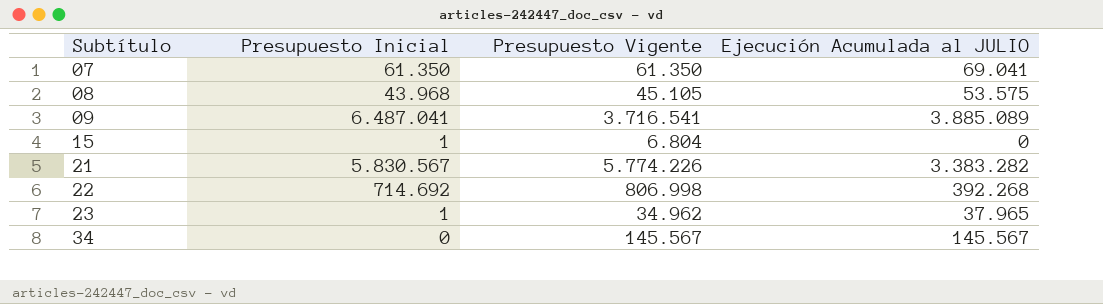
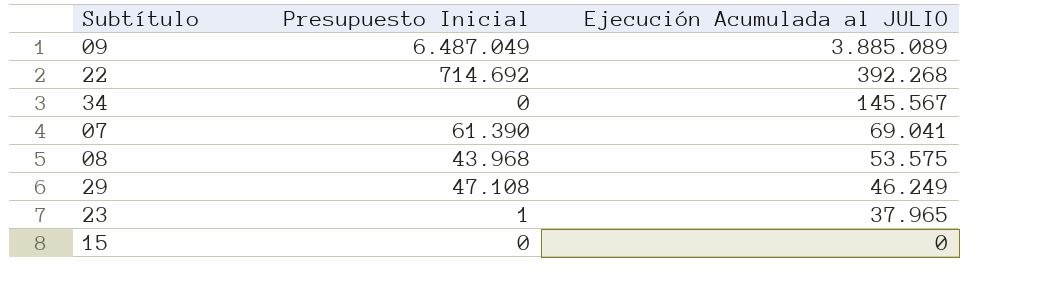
row order: Subtítulo ascending -> Ejecución Acumulada al JULIO descending
column Presupuesto Vigente | position: 3 -> none
row 21: 5.830.567 | 5.774.226 | 3.383.282 -> none
09 | Presupuesto Inicial: 6.487.041 -> 6.487.049
07 | Presupuesto Inicial: 61.350 -> 61.390
row 29: none -> 47.108 | 46.249
15 | Presupuesto Inicial: 1 -> 0

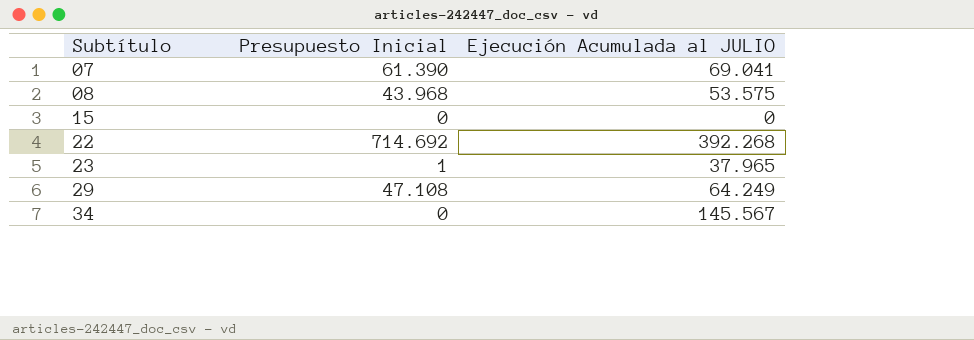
row order: Ejecución Acumulada al JULIO descending -> Subtítulo ascending
row 09: 6.487.049 | 3.885.089 -> none
29 | Ejecución Acumulada al JULIO: 46.249 -> 64.249

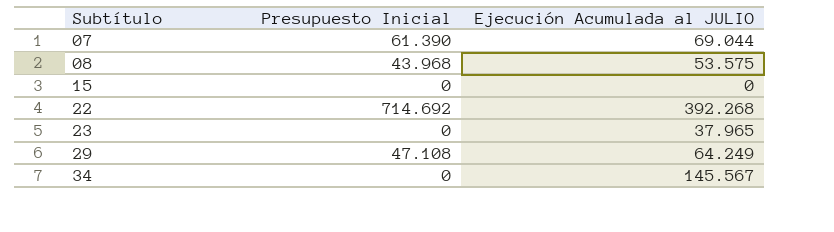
07 | Ejecución Acumulada al JULIO: 69.041 -> 69.044
23 | Presupuesto Inicial: 1 -> 0

